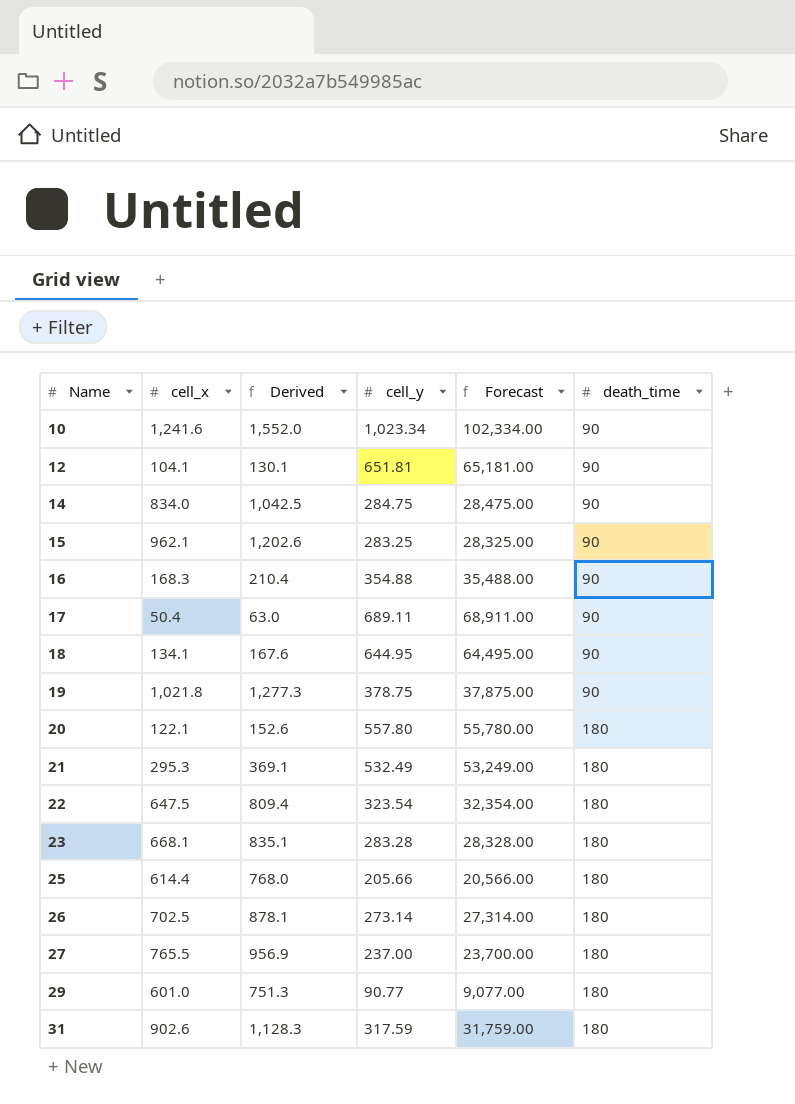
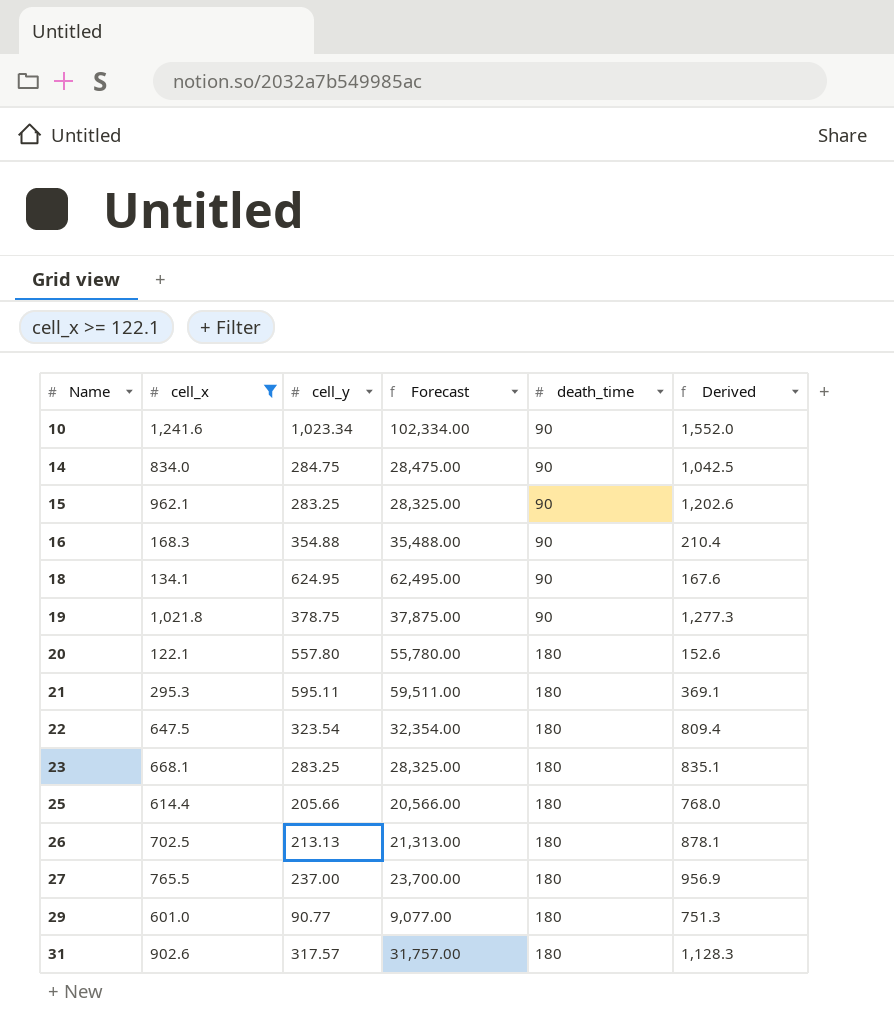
filter: none -> cell_x >= 122.1
column Derived | position: 3 -> 6
18 | cell_y: 644.95 -> 624.95
18 | Forecast: 64,495.00 -> 62,495.00
21 | cell_y: 532.49 -> 595.11
21 | Forecast: 53,249.00 -> 59,511.00
23 | cell_y: 283.28 -> 283.25
23 | Forecast: 28,328.00 -> 28,325.00
26 | cell_y: 273.14 -> 213.13
26 | Forecast: 27,314.00 -> 21,313.00
31 | cell_y: 317.59 -> 317.57
31 | Forecast: 31,759.00 -> 31,757.00

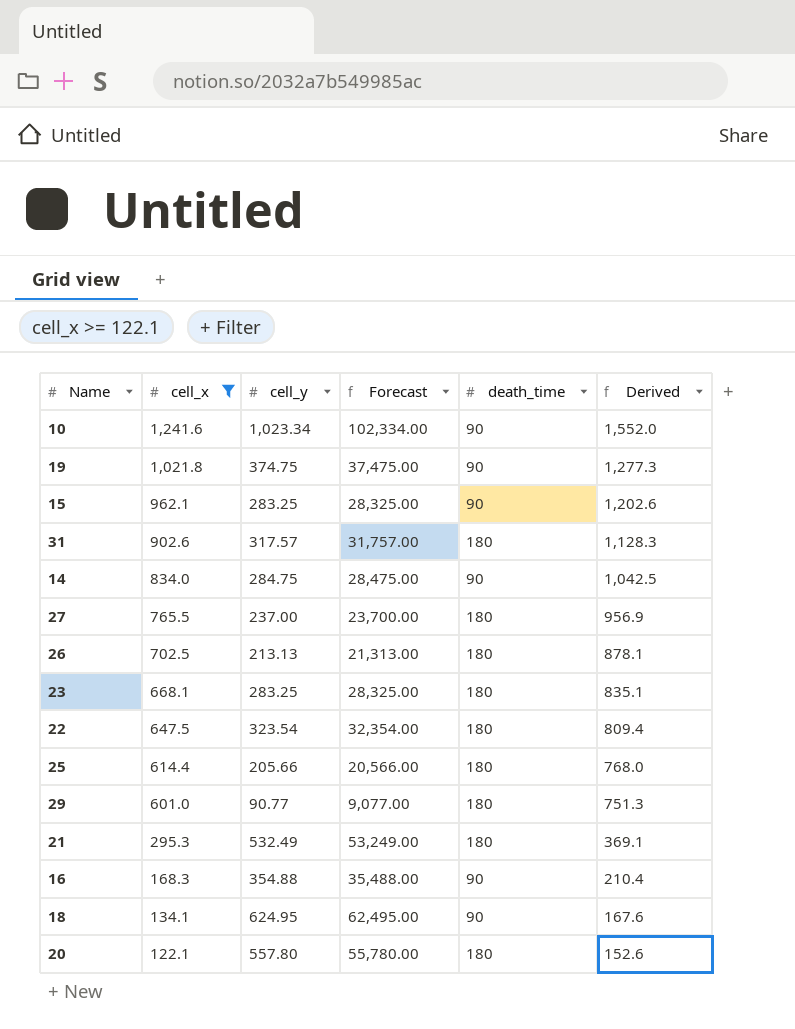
row order: Name ascending -> cell_x descending
19 | cell_y: 378.75 -> 374.75
19 | Forecast: 37,875.00 -> 37,475.00
21 | cell_y: 595.11 -> 532.49
21 | Forecast: 59,511.00 -> 53,249.00

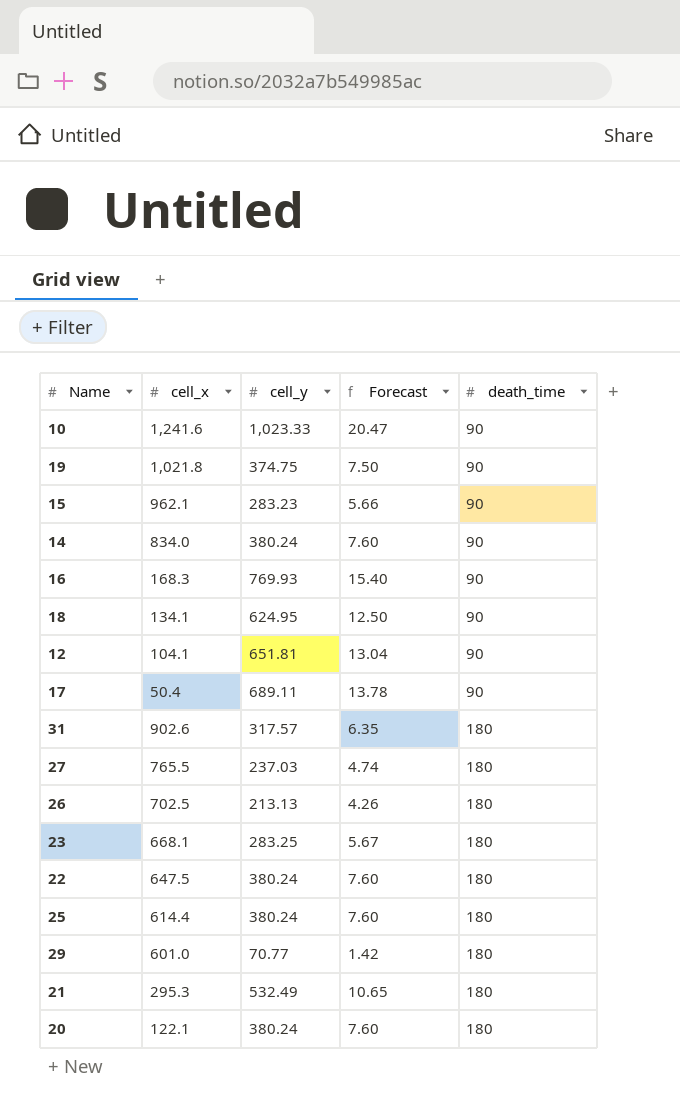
filter: cell_x >= 122.1 -> none
row order: cell_x descending -> death_time ascending
column Derived | formula: [cell_x] * 1.25 -> none
column Forecast | formula: [cell_y] * 100 -> [cell_y] * 0.02
10 | cell_y: 1,023.34 -> 1,023.33
15 | cell_y: 283.25 -> 283.23
14 | cell_y: 284.75 -> 380.24
16 | cell_y: 354.88 -> 769.93
27 | cell_y: 237.00 -> 237.03
22 | cell_y: 323.54 -> 380.24
25 | cell_y: 205.66 -> 380.24
29 | cell_y: 90.77 -> 70.77
20 | cell_y: 557.80 -> 380.24

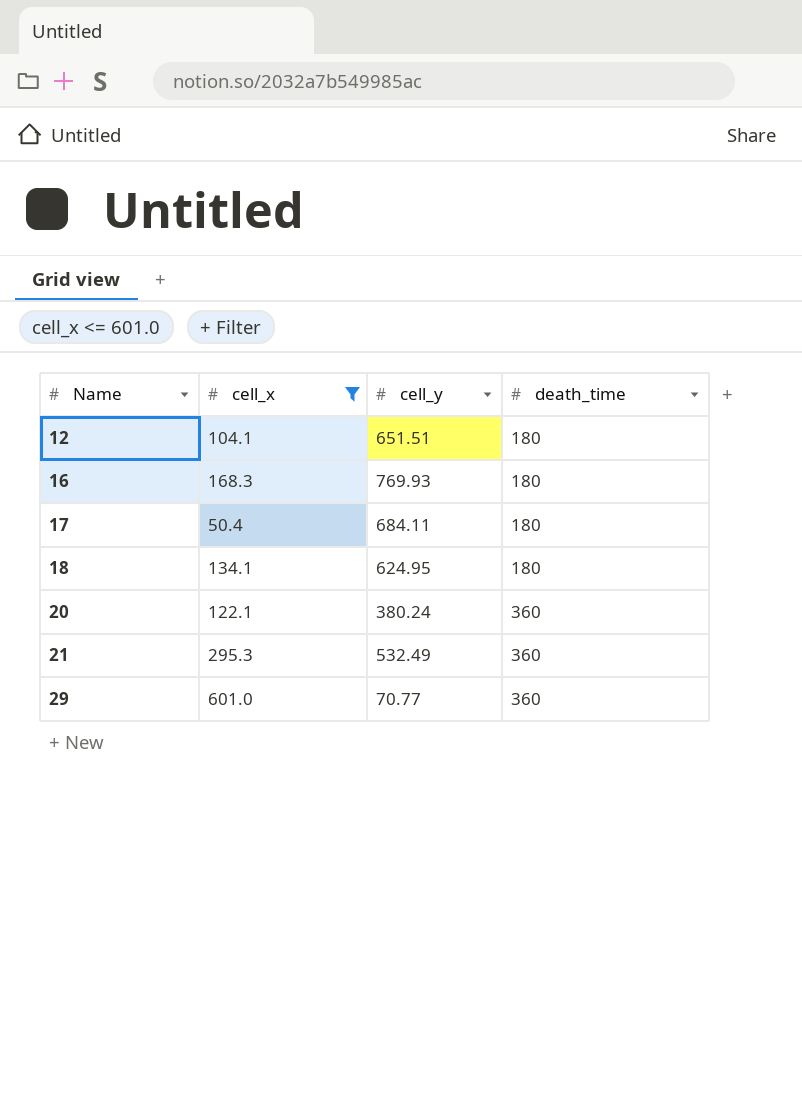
filter: none -> cell_x <= 601.0
row order: death_time ascending -> Name ascending
column Forecast | formula: [cell_y] * 0.02 -> none
12 | cell_y: 651.81 -> 651.51
12 | death_time: 90 -> 180
16 | death_time: 90 -> 180
17 | cell_y: 689.11 -> 684.11
17 | death_time: 90 -> 180
18 | death_time: 90 -> 180
20 | death_time: 180 -> 360
21 | death_time: 180 -> 360
29 | death_time: 180 -> 360

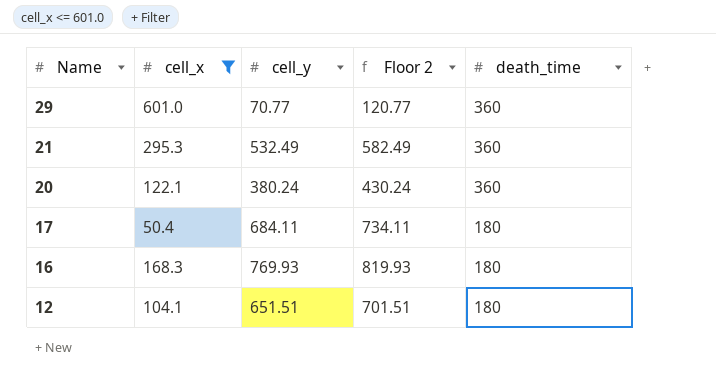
row order: Name ascending -> Name descending
column Floor 2 | formula: none -> [cell_y] + 50
row 18: 134.1 | 624.95 | 180 -> none

